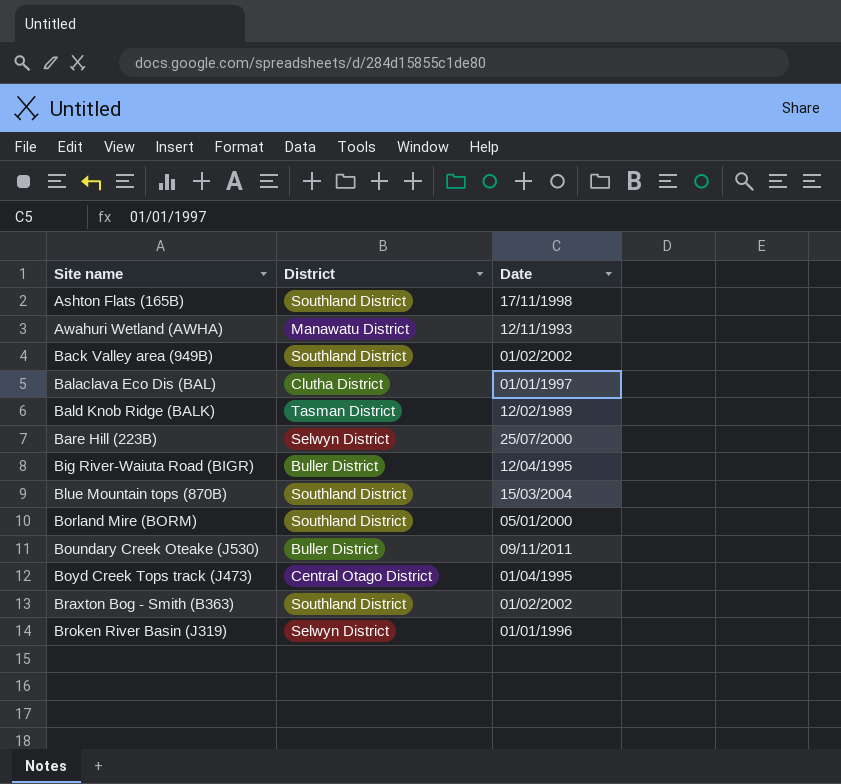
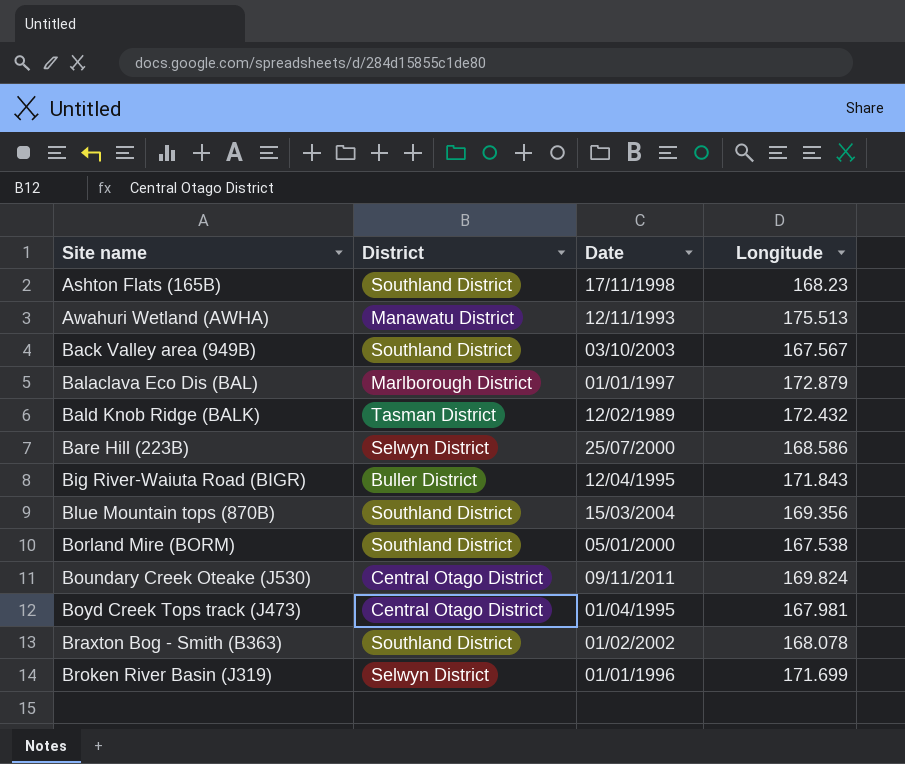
column Longitude | position: none -> 4
Back Valley area (949B) | Date: 01/02/2002 -> 03/10/2003
Balaclava Eco Dis (BAL) | District: Clutha District -> Marlborough District
Boundary Creek Oteake (J530) | District: Buller District -> Central Otago District

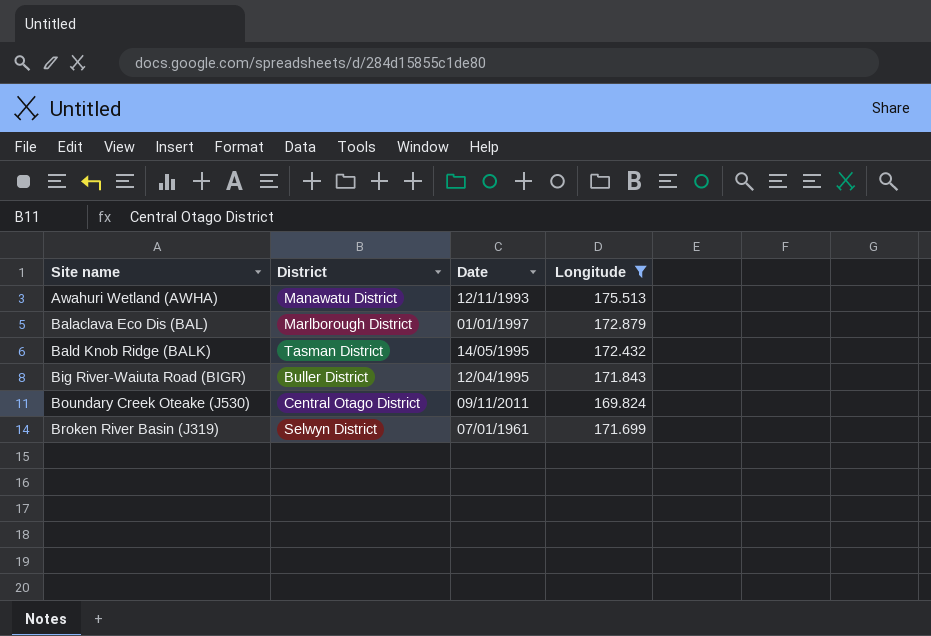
filter: none -> Longitude >= 169.824
Bald Knob Ridge (BALK) | Date: 12/02/1989 -> 14/05/1995
Broken River Basin (J319) | Date: 01/01/1996 -> 07/01/1961

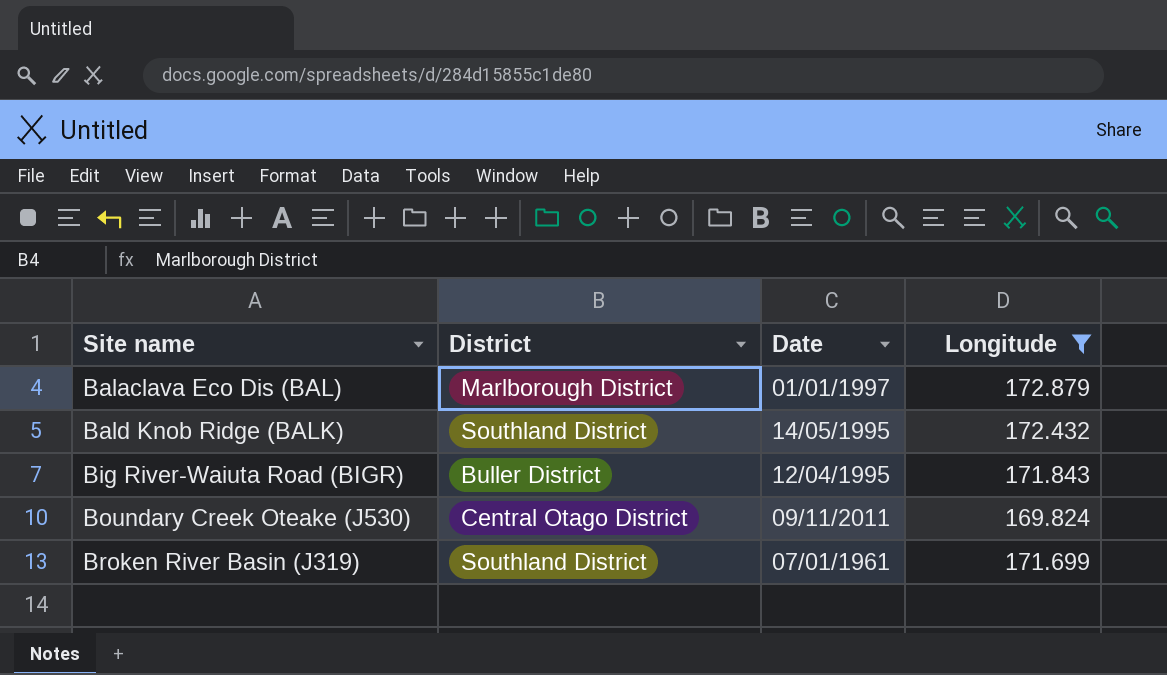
row Awahuri Wetland (AWHA): Manawatu District | 12/11/1993 | 175.513 -> none
Bald Knob Ridge (BALK) | District: Tasman District -> Southland District
Broken River Basin (J319) | District: Selwyn District -> Southland District

